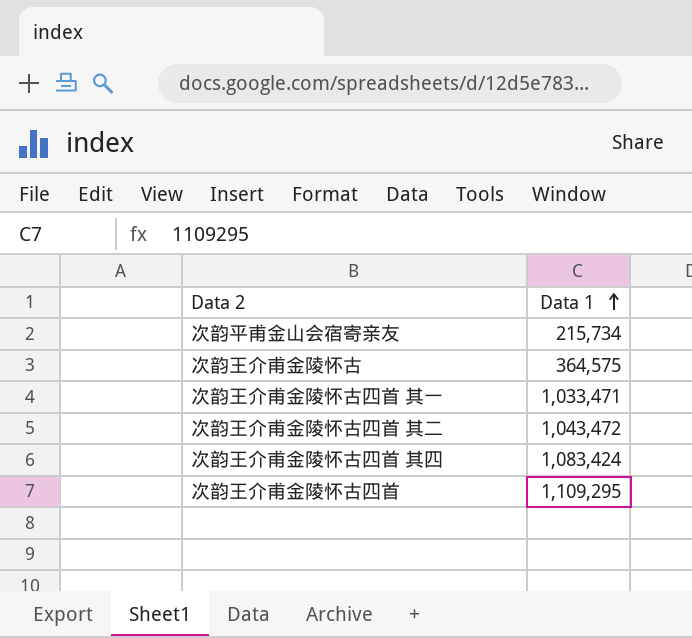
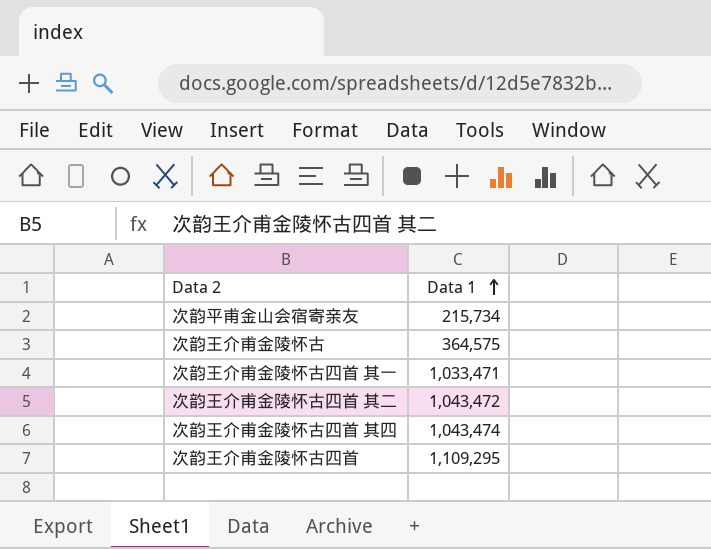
次韵王介甫金陵怀古四首 其四 | Data 1: 1,083,424 -> 1,043,474

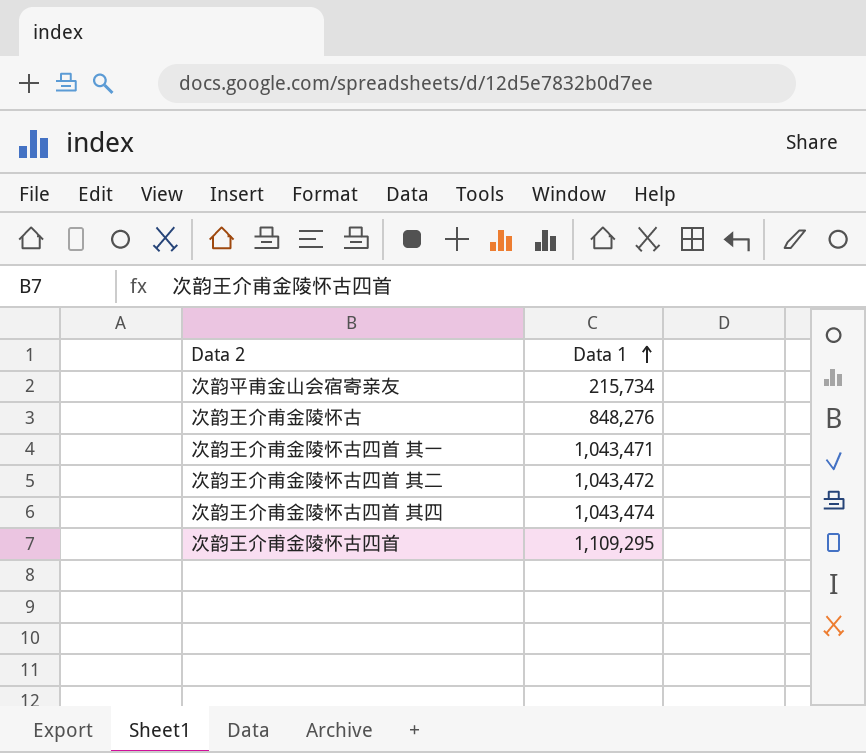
次韵王介甫金陵怀古 | Data 1: 364,575 -> 848,276
次韵王介甫金陵怀古四首 其一 | Data 1: 1,033,471 -> 1,043,471

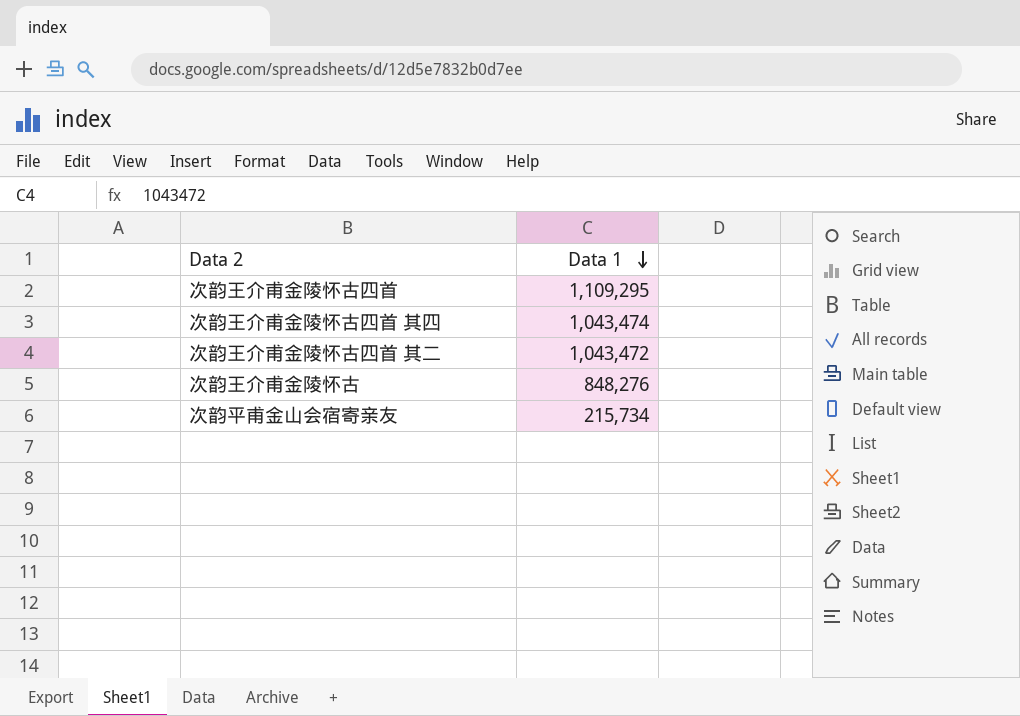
row order: Data 1 ascending -> Data 1 descending
row 次韵王介甫金陵怀古四首 其一: 1,043,471 -> none

